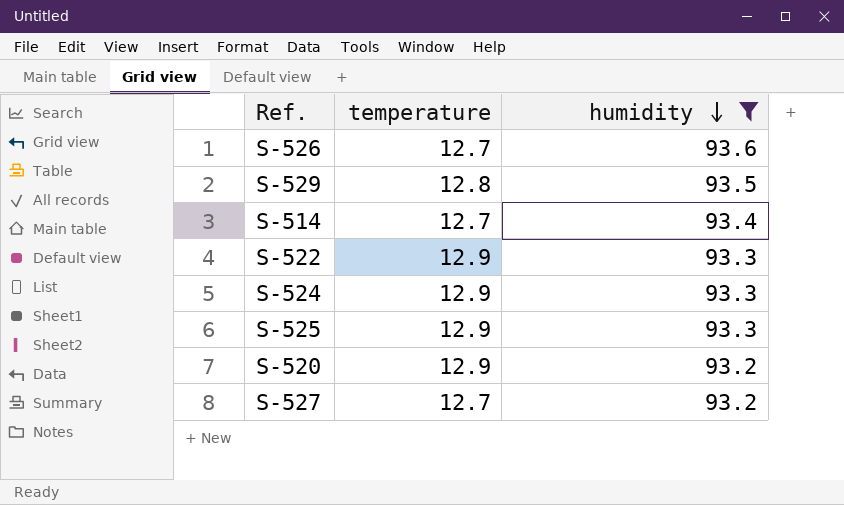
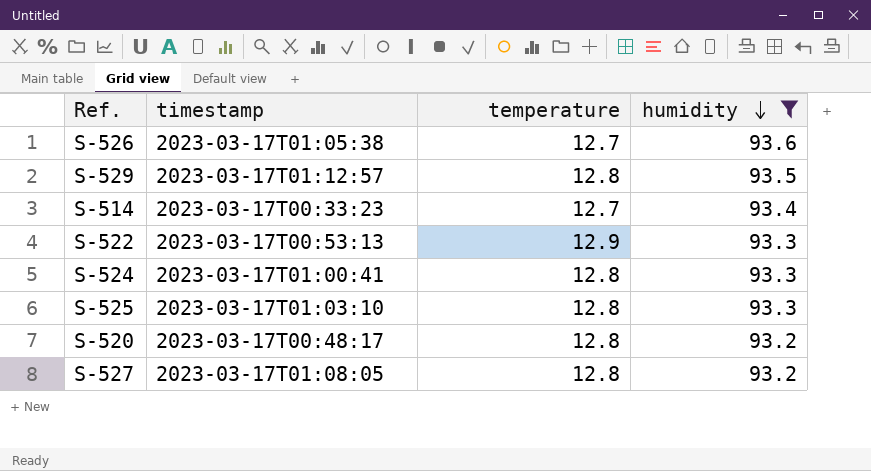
column timestamp | position: none -> 2
S-524 | temperature: 12.9 -> 12.8
S-525 | temperature: 12.9 -> 12.8
S-520 | temperature: 12.9 -> 12.8
S-527 | temperature: 12.7 -> 12.8

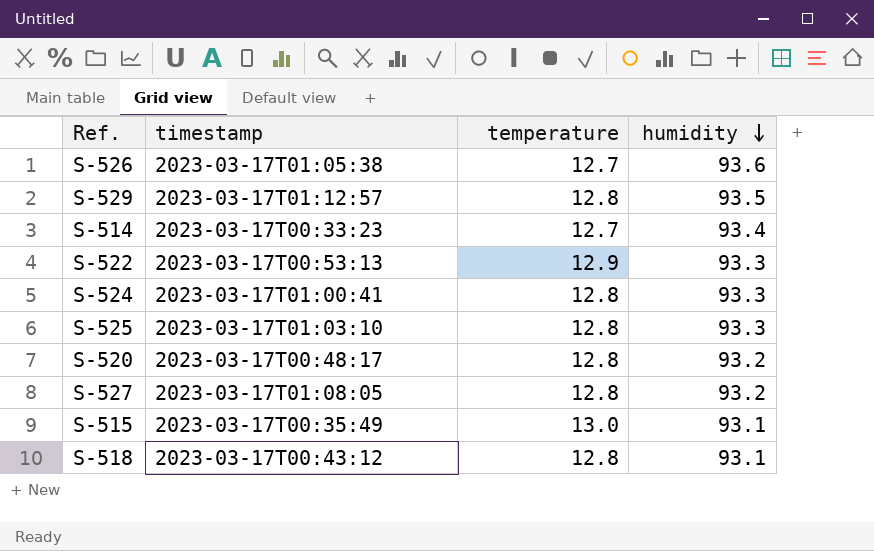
filter: humidity != 93.1 -> none

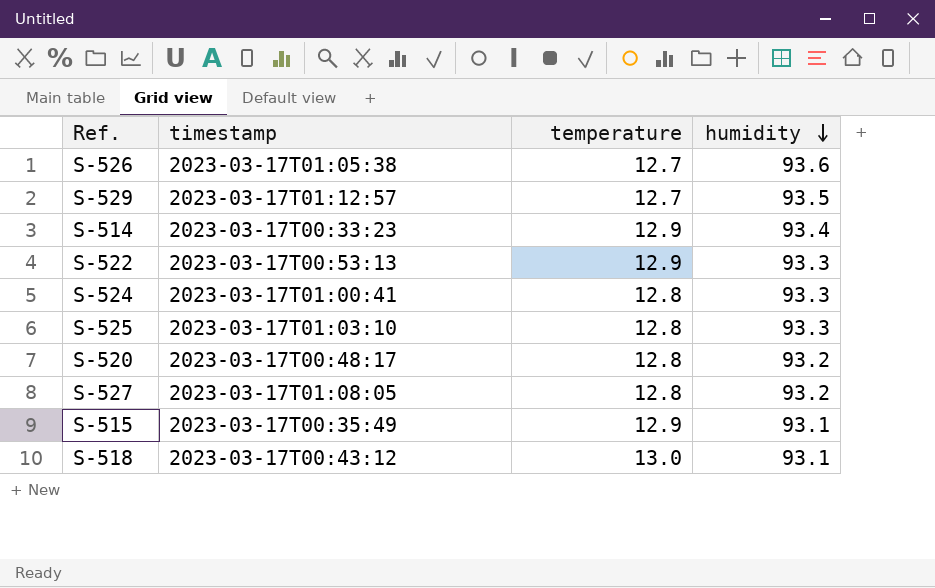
S-529 | temperature: 12.8 -> 12.7
S-514 | temperature: 12.7 -> 12.9
S-515 | temperature: 13.0 -> 12.9
S-518 | temperature: 12.8 -> 13.0

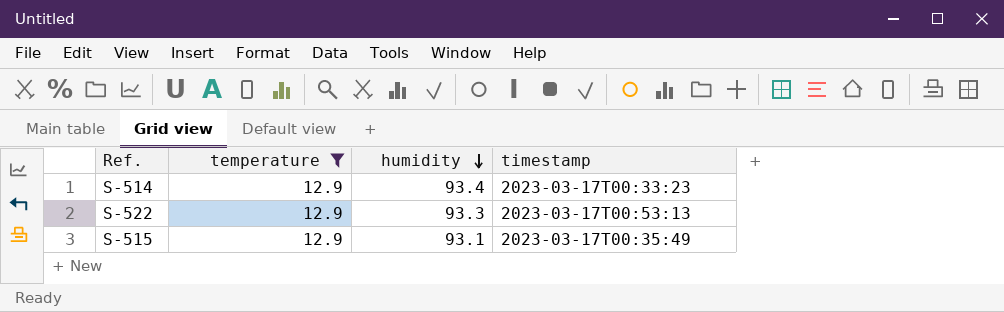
filter: none -> temperature = 12.9
column timestamp | position: 2 -> 4

